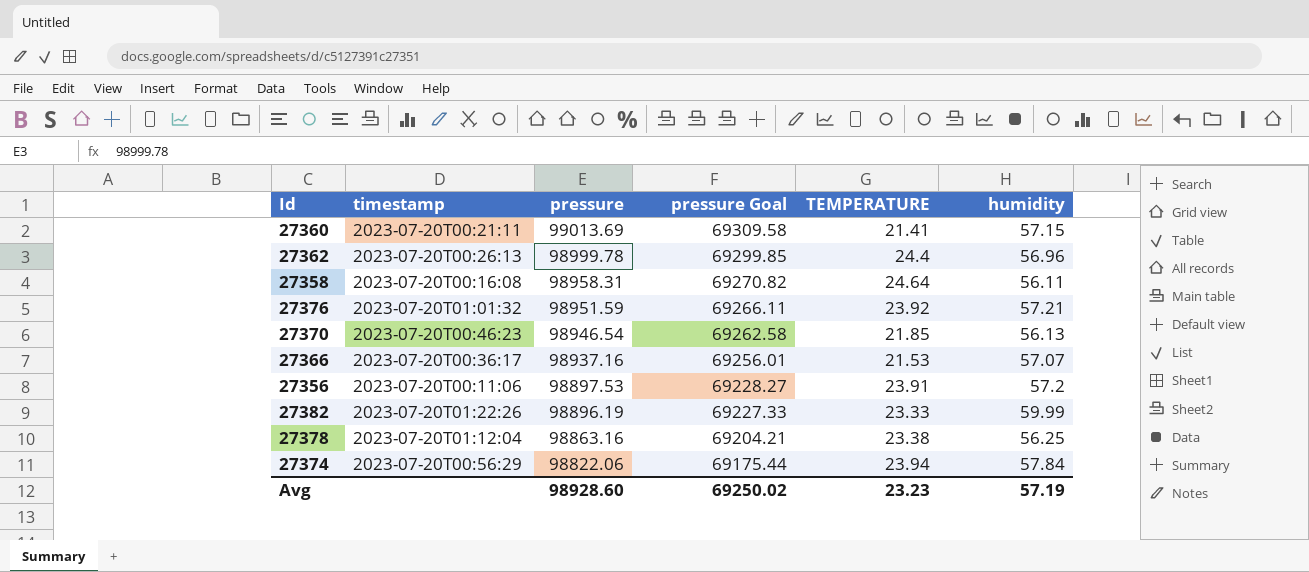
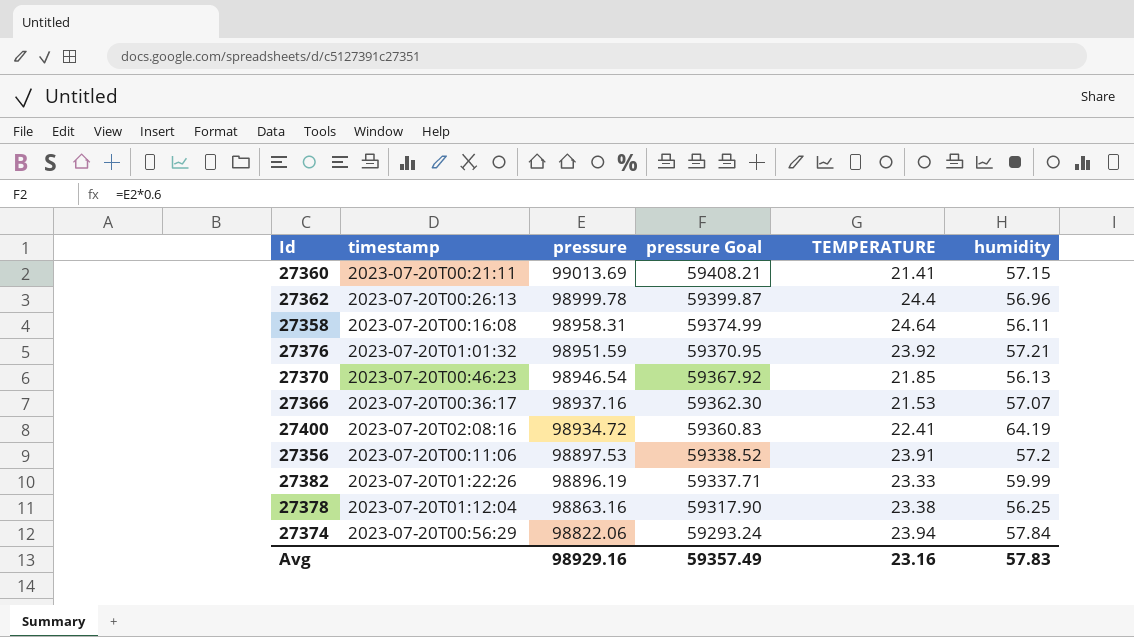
column pressure Goal | formula: [pressure] * 0.7 -> [pressure] * 0.6
row 27400: none -> 2023-07-20T02:08:16 | 98934.72 | 59360.83 | 22.41 | 64.19
Avg | pressure: 98928.60 -> 98929.16
Avg | pressure Goal: 69250.02 -> 59357.49
Avg | TEMPERATURE: 23.23 -> 23.16
Avg | humidity: 57.19 -> 57.83

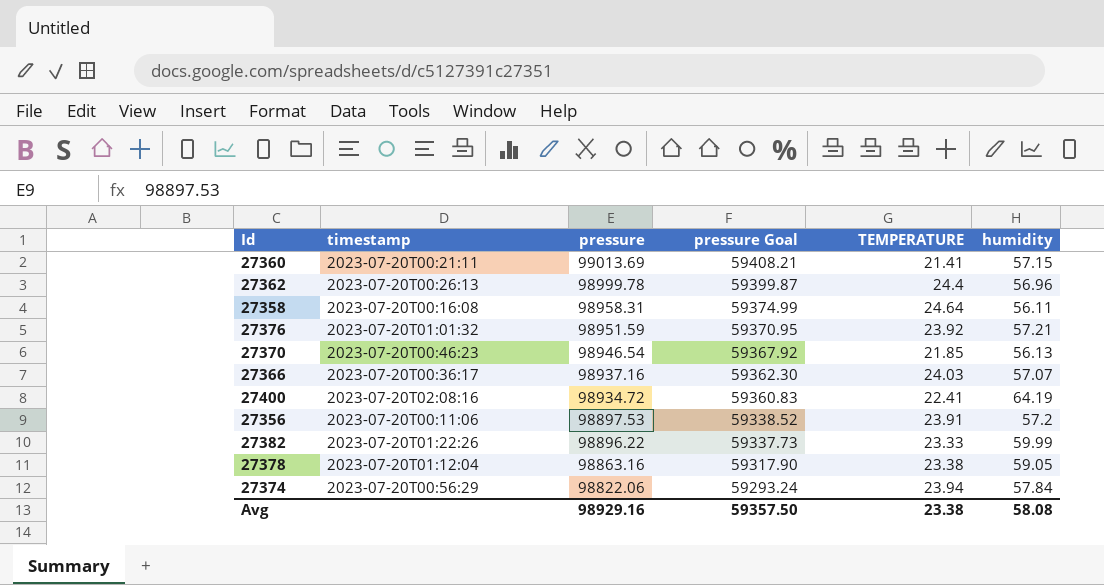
27366 | TEMPERATURE: 21.53 -> 24.03
27382 | pressure: 98896.19 -> 98896.22
27382 | pressure Goal: 59337.71 -> 59337.73
27378 | humidity: 56.25 -> 59.05
Avg | pressure Goal: 59357.49 -> 59357.50
Avg | TEMPERATURE: 23.16 -> 23.38
Avg | humidity: 57.83 -> 58.08

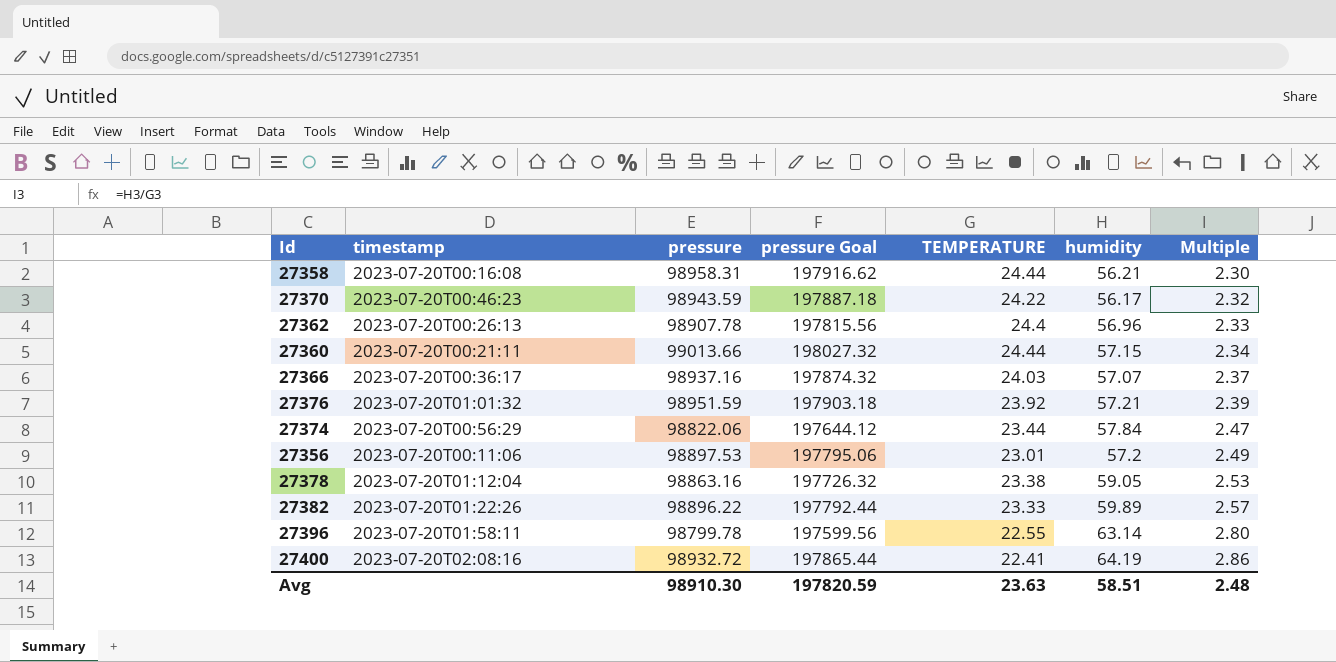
row order: pressure descending -> Multiple ascending
column pressure Goal | formula: [pressure] * 0.6 -> [pressure] * 2
column Multiple | formula: none -> [humidity] / [TEMPERATURE]
27358 | TEMPERATURE: 24.64 -> 24.44
27358 | humidity: 56.11 -> 56.21
27370 | pressure: 98946.54 -> 98943.59
27370 | TEMPERATURE: 21.85 -> 24.22
27370 | humidity: 56.13 -> 56.17
27362 | pressure: 98999.78 -> 98907.78
27360 | pressure: 99013.69 -> 99013.66
27360 | TEMPERATURE: 21.41 -> 24.44
27374 | TEMPERATURE: 23.94 -> 23.44
27356 | TEMPERATURE: 23.91 -> 23.01
27382 | humidity: 59.99 -> 59.89
row 27396: none -> 2023-07-20T01:58:11 | 98799.78 | 197599.56 | 22.55 | 63.14 | 2.80
27400 | pressure: 98934.72 -> 98932.72
Avg | pressure: 98929.16 -> 98910.30
Avg | pressure Goal: 59357.50 -> 197820.59
Avg | TEMPERATURE: 23.38 -> 23.63
Avg | humidity: 58.08 -> 58.51

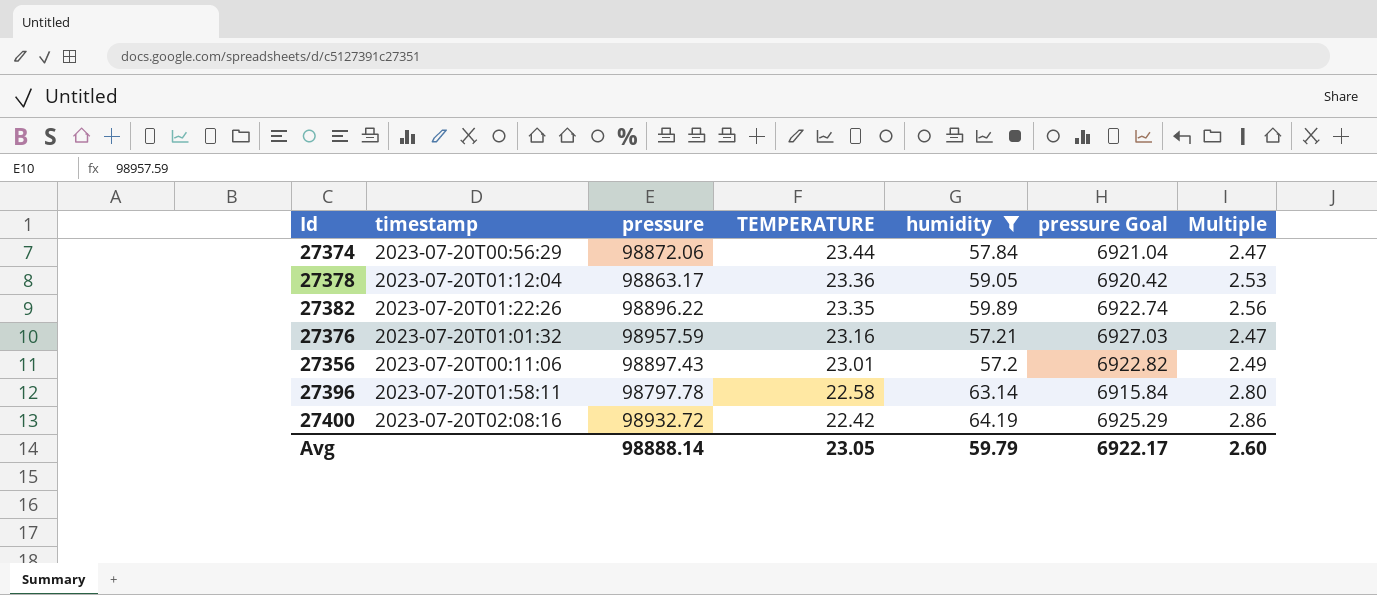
filter: none -> humidity >= 57.2
row order: Multiple ascending -> TEMPERATURE descending
column pressure Goal | formula: [pressure] * 2 -> [pressure] * 0.07
column pressure Goal | position: 4 -> 6
27374 | pressure: 98822.06 -> 98872.06
27378 | pressure: 98863.16 -> 98863.17
27378 | TEMPERATURE: 23.38 -> 23.36
27382 | TEMPERATURE: 23.33 -> 23.35
27382 | Multiple: 2.57 -> 2.56
27376 | pressure: 98951.59 -> 98957.59
27376 | TEMPERATURE: 23.92 -> 23.16
27376 | Multiple: 2.39 -> 2.47
27356 | pressure: 98897.53 -> 98897.43
27396 | pressure: 98799.78 -> 98797.78
27396 | TEMPERATURE: 22.55 -> 22.58
27400 | TEMPERATURE: 22.41 -> 22.42
Avg | pressure: 98910.30 -> 98888.14
Avg | TEMPERATURE: 23.63 -> 23.05
Avg | humidity: 58.51 -> 59.79
Avg | pressure Goal: 197820.59 -> 6922.17
Avg | Multiple: 2.48 -> 2.60

